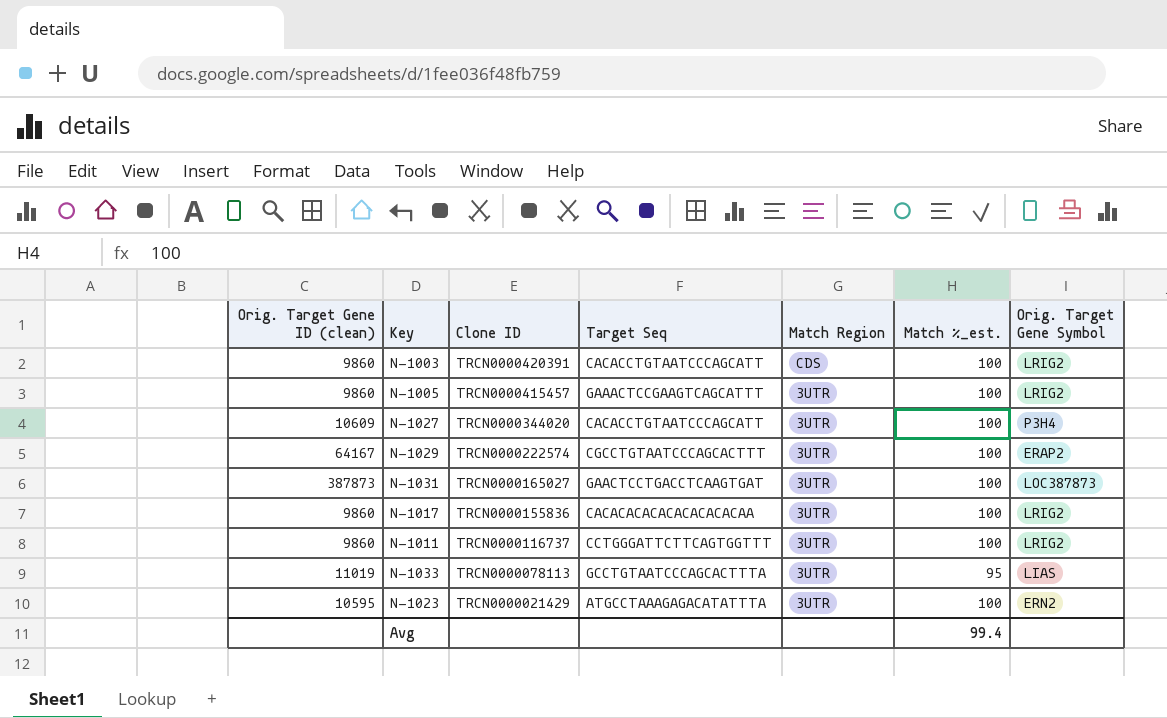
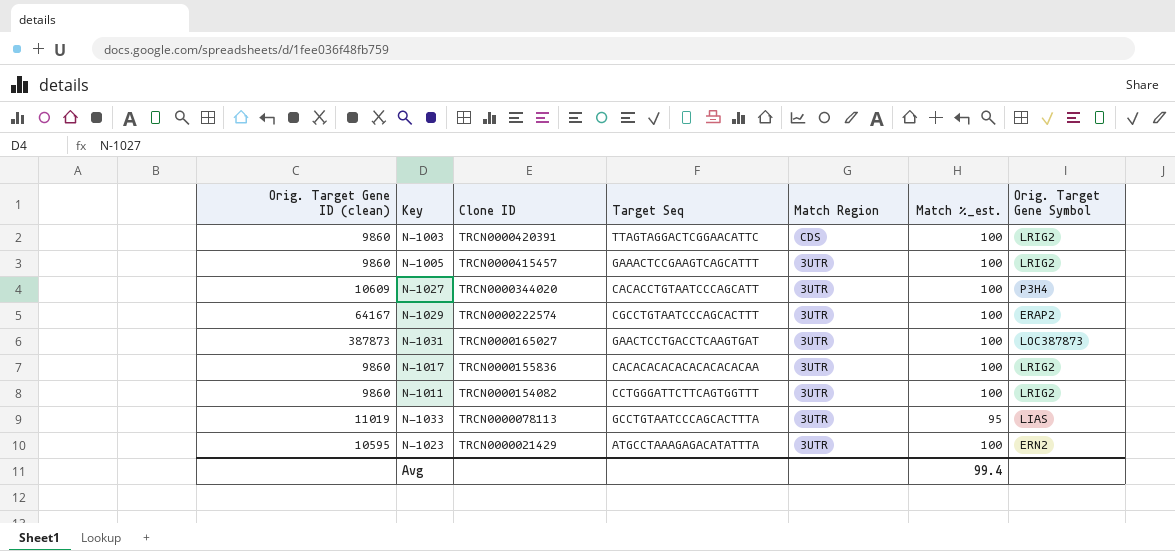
N-1003 | Target Seq: CACACCTGTAATCCCAGCATT -> TTAGTAGGACTCGGAACATTC
N-1011 | Clone ID: TRCN0000116737 -> TRCN0000154082

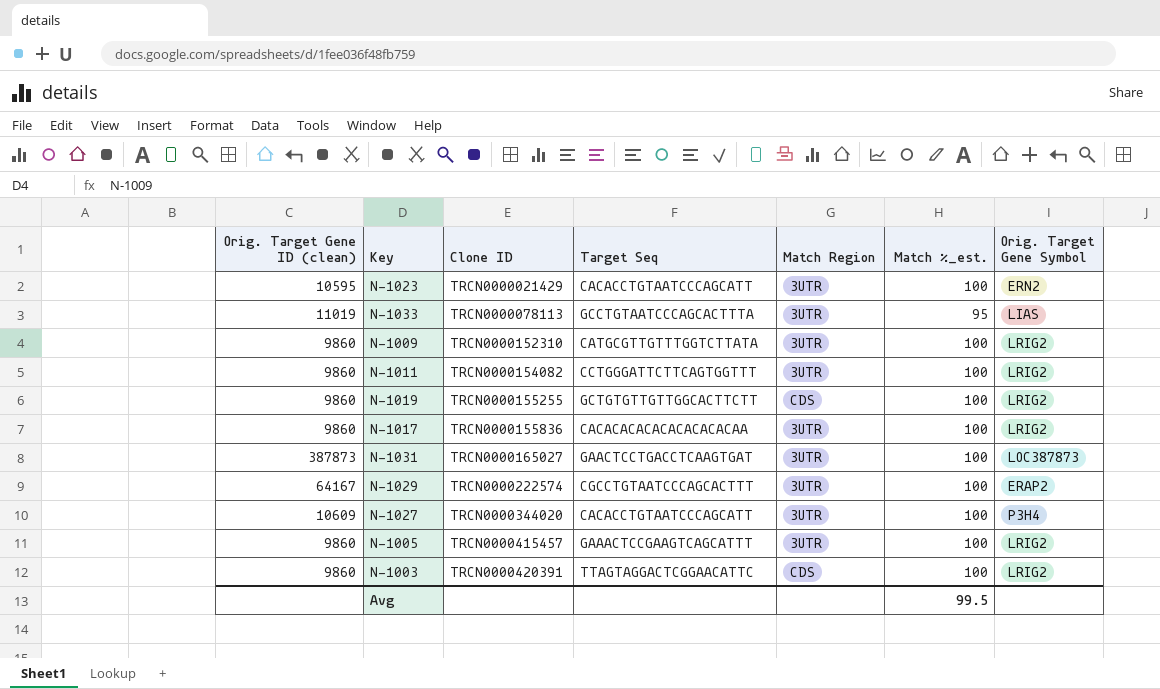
row order: Clone ID descending -> Clone ID ascending
N-1023 | Target Seq: ATGCCTAAAGAGACATATTTA -> CACACCTGTAATCCCAGCATT
row N-1009: none -> 9860 | TRCN0000152310 | CATGCGTTGTTTGGTCTTATA | 3UTR | 100 | LRIG2
row N-1019: none -> 9860 | TRCN0000155255 | GCTGTGTTGTTGGCACTTCTT | CDS | 100 | LRIG2
Avg | Match %_est.: 99.4 -> 99.5

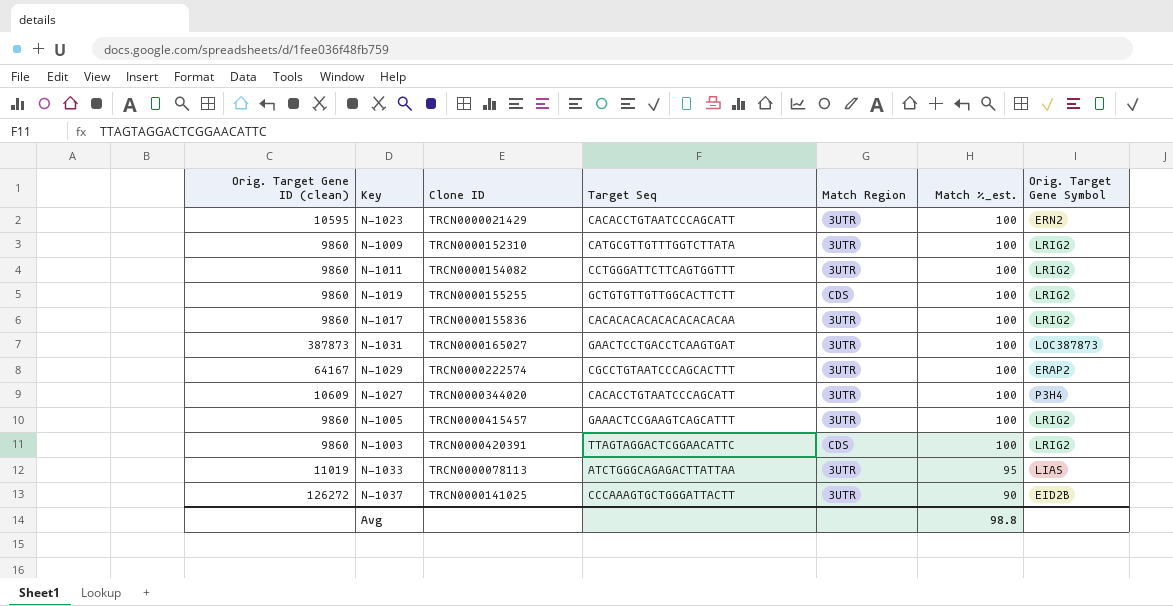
row order: Clone ID ascending -> Match %_est. descending
N-1033 | Target Seq: GCCTGTAATCCCAGCACTTTA -> ATCTGGGCAGAGACTTATTAA
row N-1037: none -> 126272 | TRCN0000141025 | CCCAAAGTGCTGGGATTACTT | 3UTR | 90 | EID2B
Avg | Match %_est.: 99.5 -> 98.8

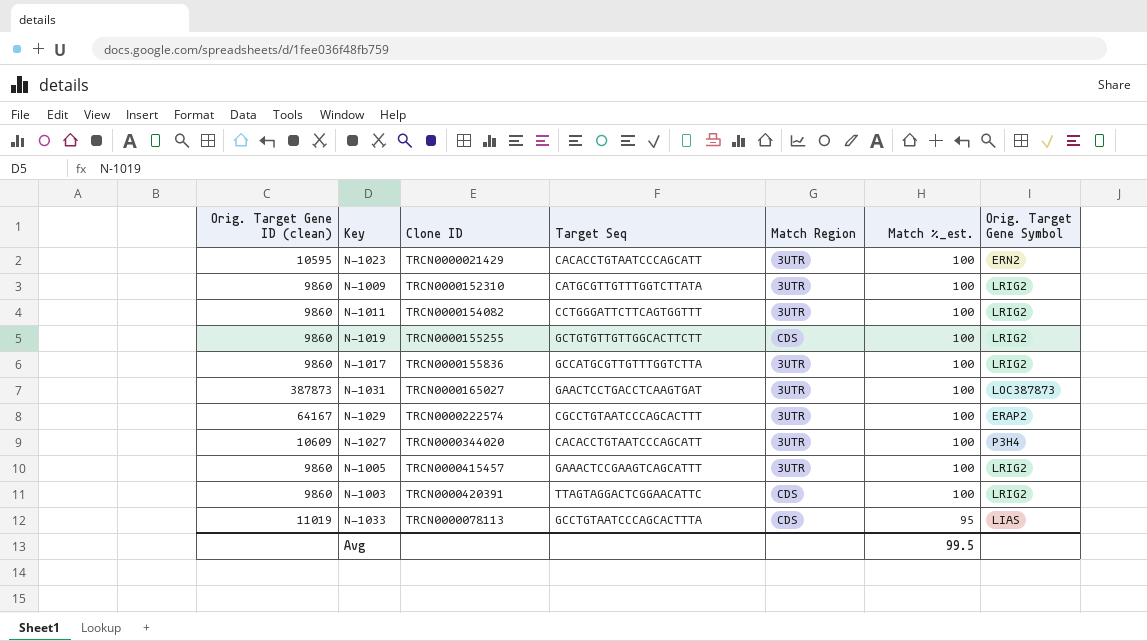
row N-1037: 126272 | TRCN0000141025 | CCCAAAGTGCTGGGATTACTT | 3UTR | 90 | EID2B -> none
N-1017 | Target Seq: CACACACACACACACACACAA -> GCCATGCGTTGTTTGGTCTTA
N-1033 | Target Seq: ATCTGGGCAGAGACTTATTAA -> GCCTGTAATCCCAGCACTTTA
N-1033 | Match Region: 3UTR -> CDS
Avg | Match %_est.: 98.8 -> 99.5

